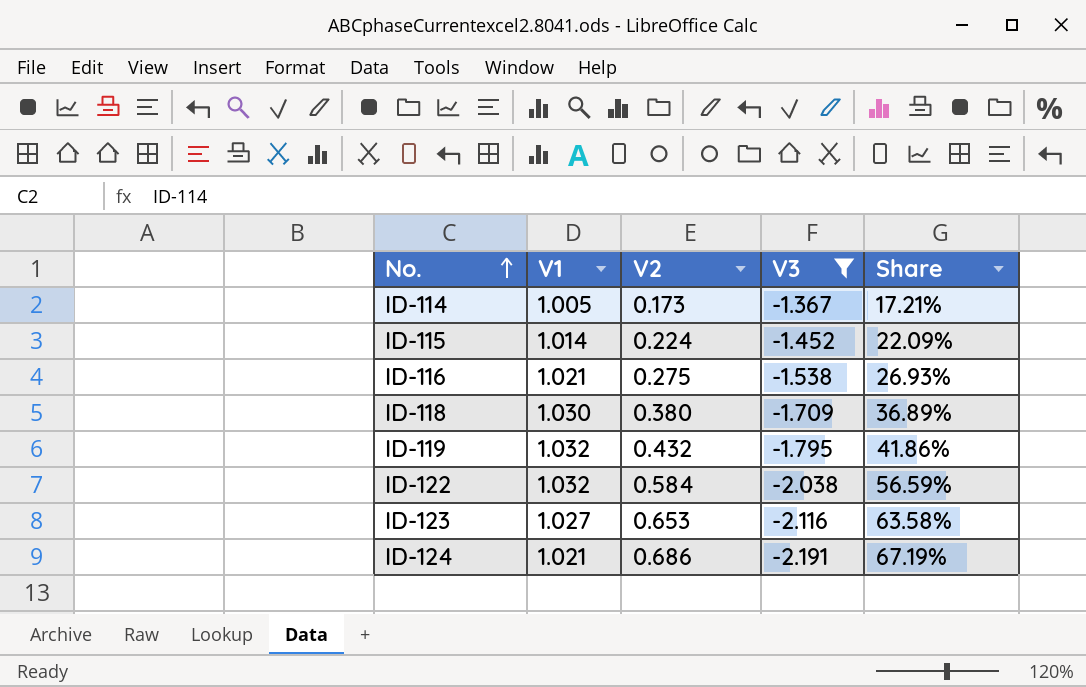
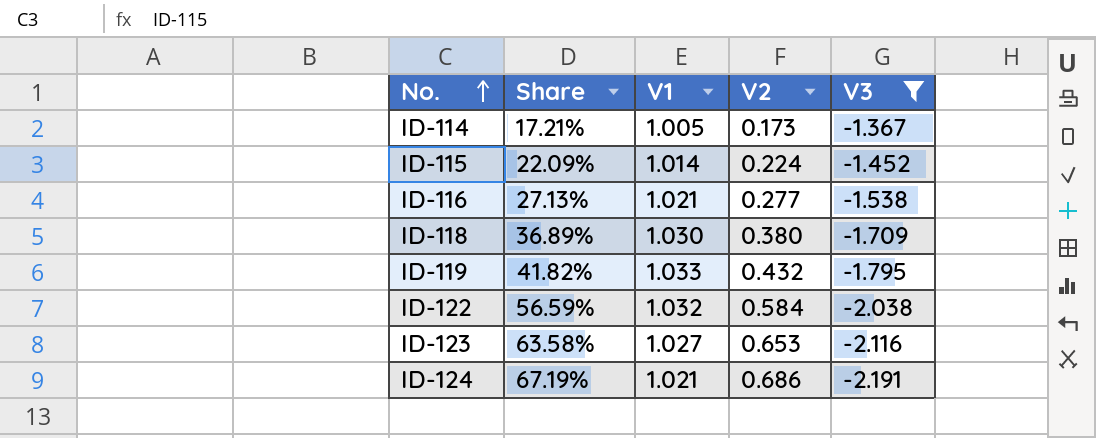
column Share | position: 5 -> 2
ID-116 | Share: 26.93% -> 27.13%
ID-116 | V2: 0.275 -> 0.277
ID-119 | Share: 41.86% -> 41.82%
ID-119 | V1: 1.032 -> 1.033

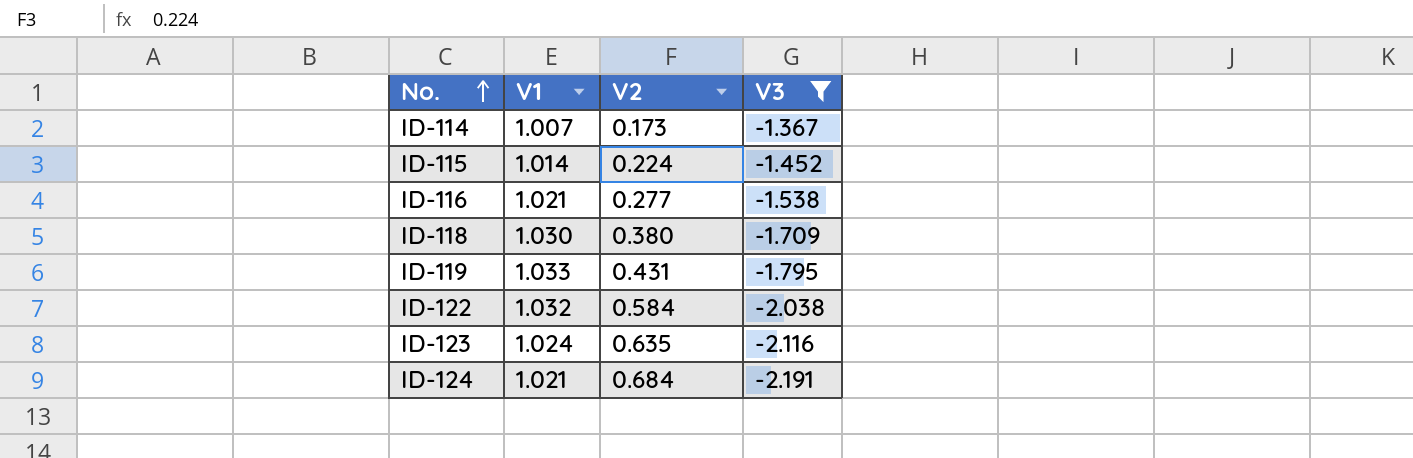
column Share | formula: [V2] / [V1] -> none
ID-114 | V1: 1.005 -> 1.007
ID-119 | V2: 0.432 -> 0.431
ID-123 | V1: 1.027 -> 1.024
ID-123 | V2: 0.653 -> 0.635
ID-124 | V2: 0.686 -> 0.684

